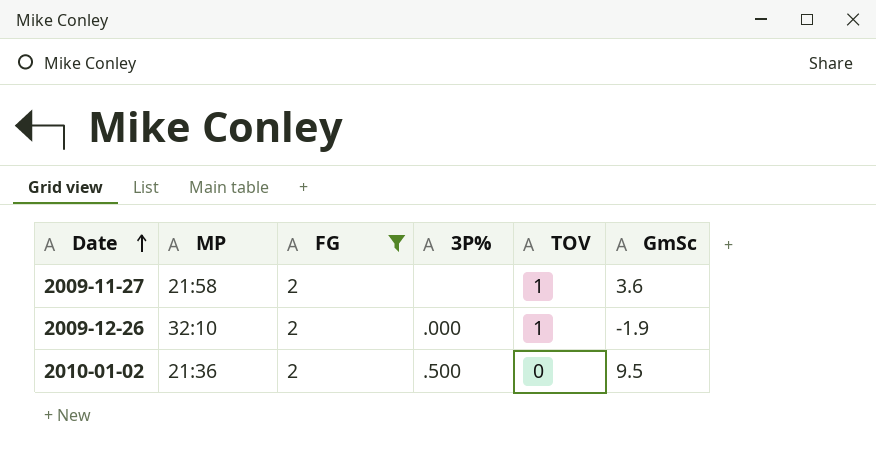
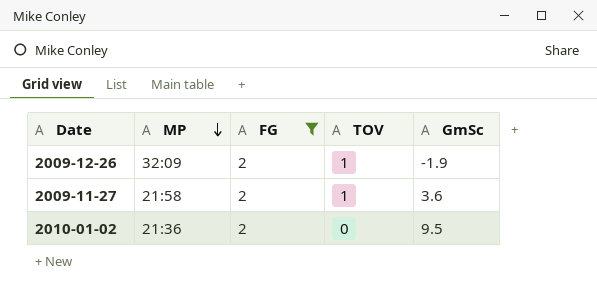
row order: Date ascending -> MP descending
column 3P% | position: 4 -> none
2009-12-26 | MP: 32:10 -> 32:09

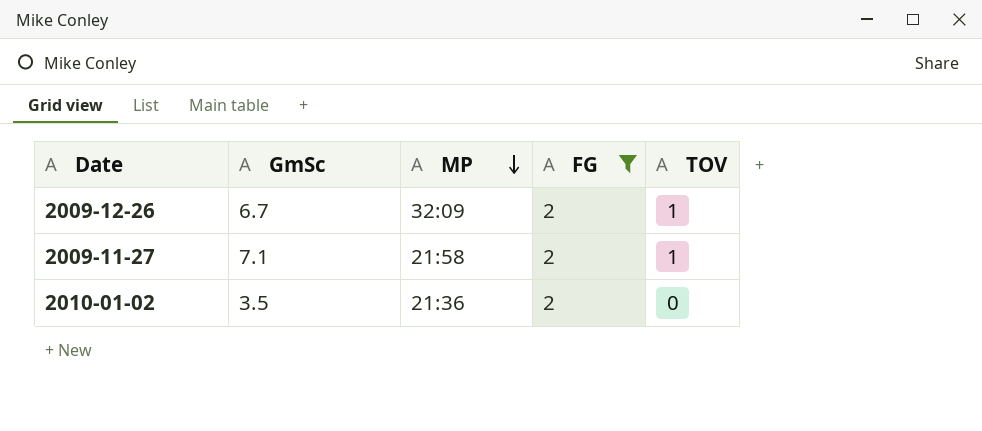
column GmSc | position: 5 -> 2
2009-12-26 | GmSc: -1.9 -> 6.7
2009-11-27 | GmSc: 3.6 -> 7.1
2010-01-02 | GmSc: 9.5 -> 3.5

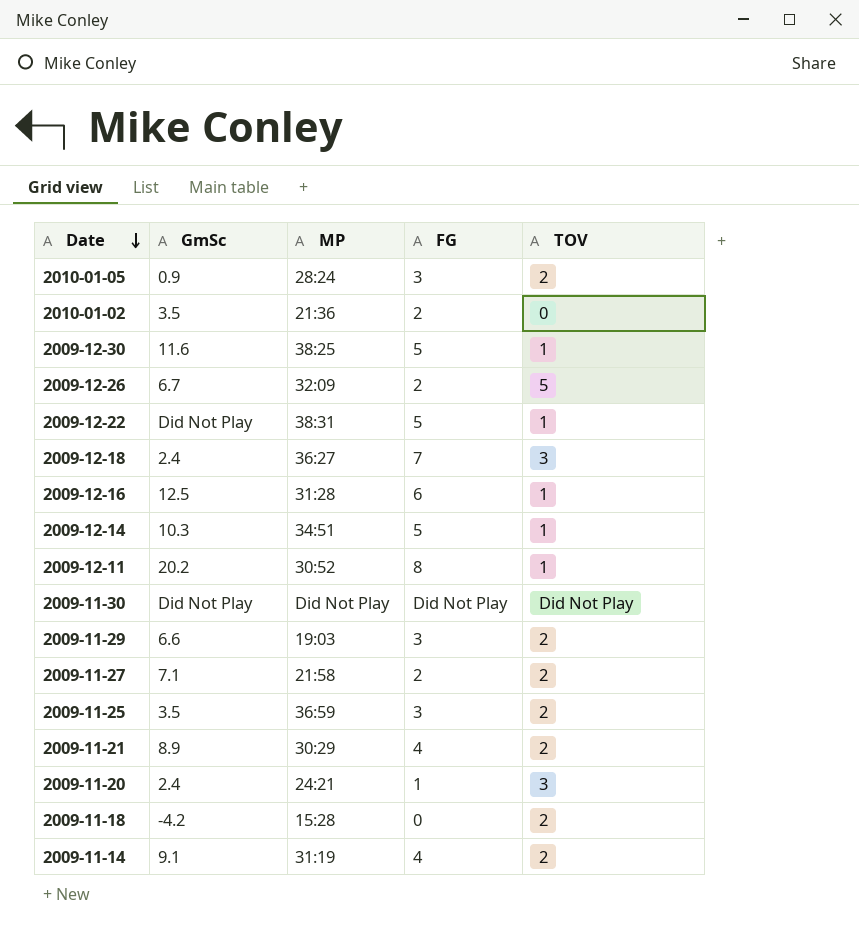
filter: FG = 2 -> none
row order: MP descending -> Date descending
2009-12-26 | TOV: 1 -> 5
2009-11-27 | TOV: 1 -> 2

